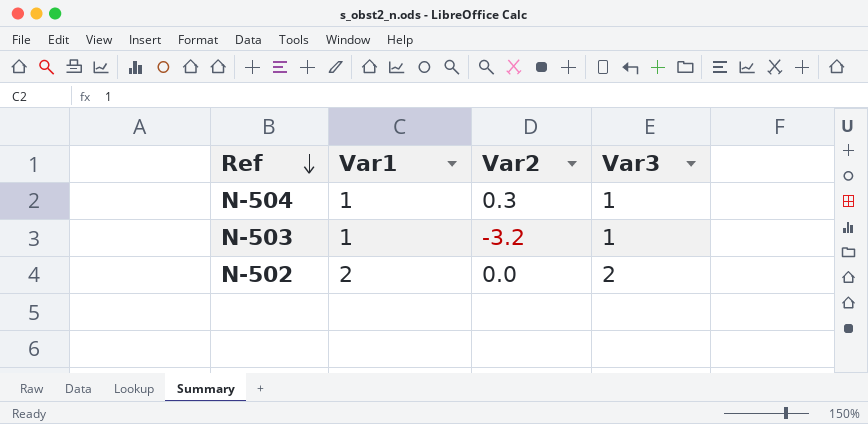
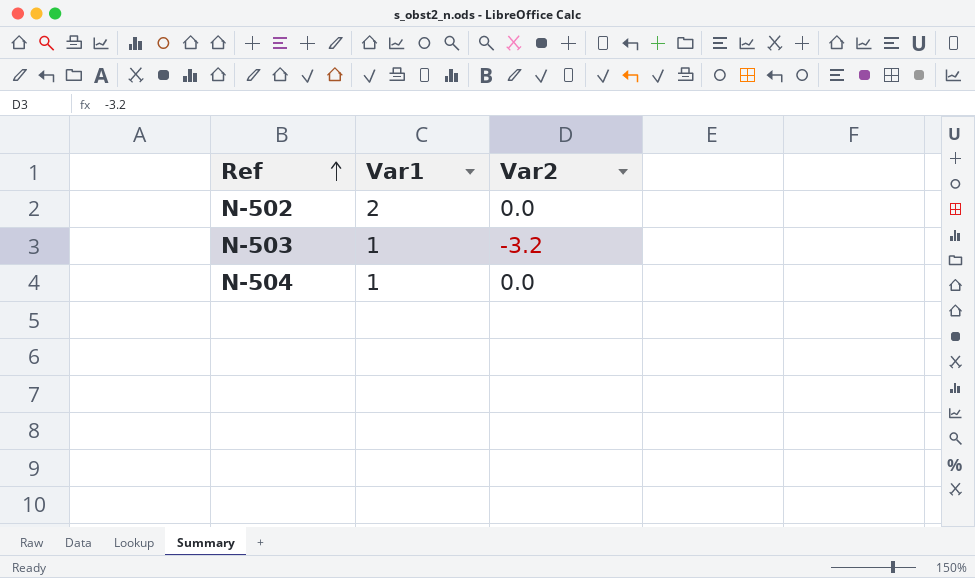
row order: Ref descending -> Ref ascending
column Var3 | position: 4 -> none
N-504 | Var2: 0.3 -> 0.0

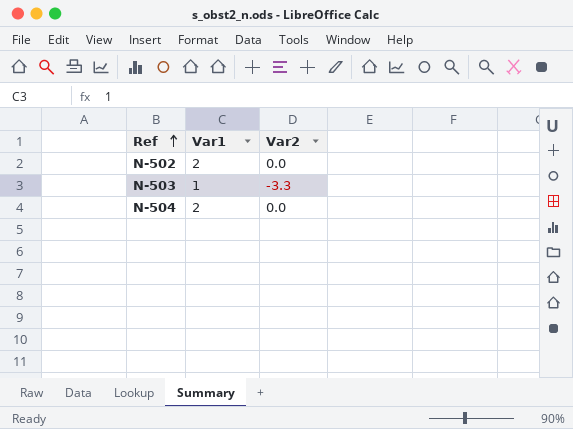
N-503 | Var2: -3.2 -> -3.3
N-504 | Var1: 1 -> 2

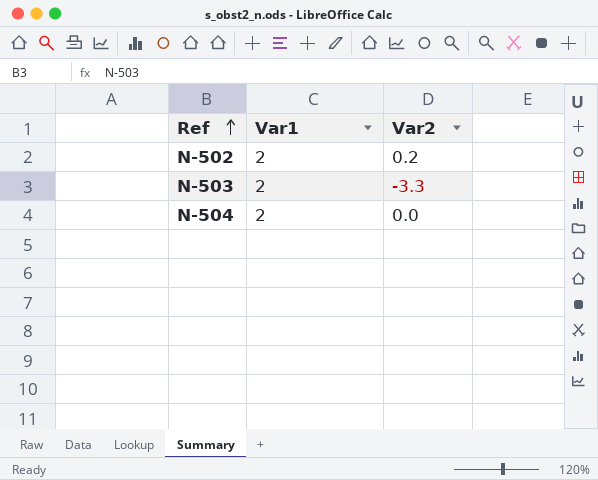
N-502 | Var2: 0.0 -> 0.2
N-503 | Var1: 1 -> 2

